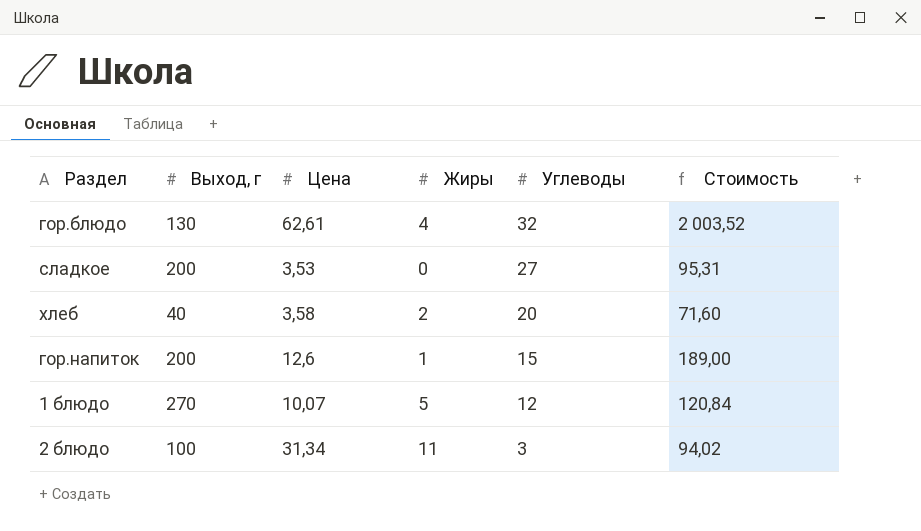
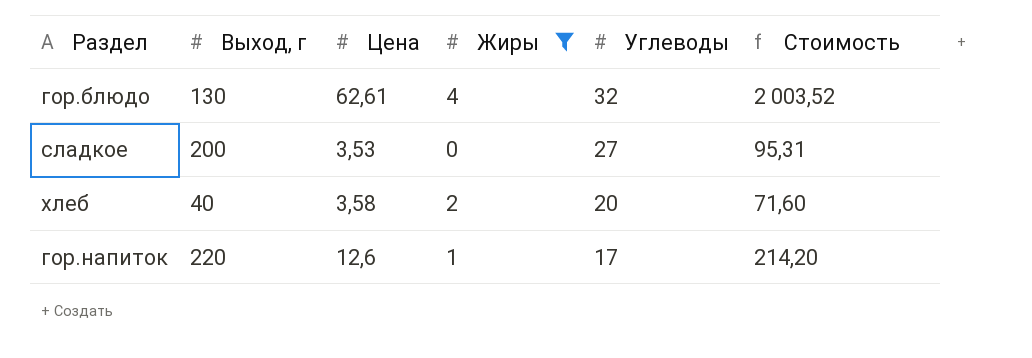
filter: none -> Жиры <= 4
гор.напиток | Выход, г: 200 -> 220
гор.напиток | Углеводы: 15 -> 17
гор.напиток | Стоимость: 189,00 -> 214,20

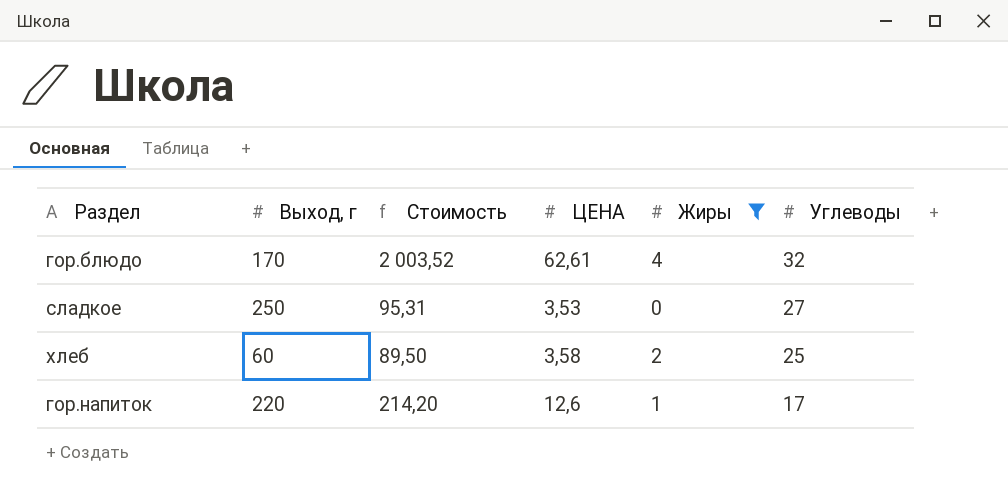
column Стоимость | position: 6 -> 3
column name: Цена -> ЦЕНА
гор.блюдо | Выход, г: 130 -> 170
сладкое | Выход, г: 200 -> 250
хлеб | Выход, г: 40 -> 60
хлеб | Стоимость: 71,60 -> 89,50
хлеб | Углеводы: 20 -> 25

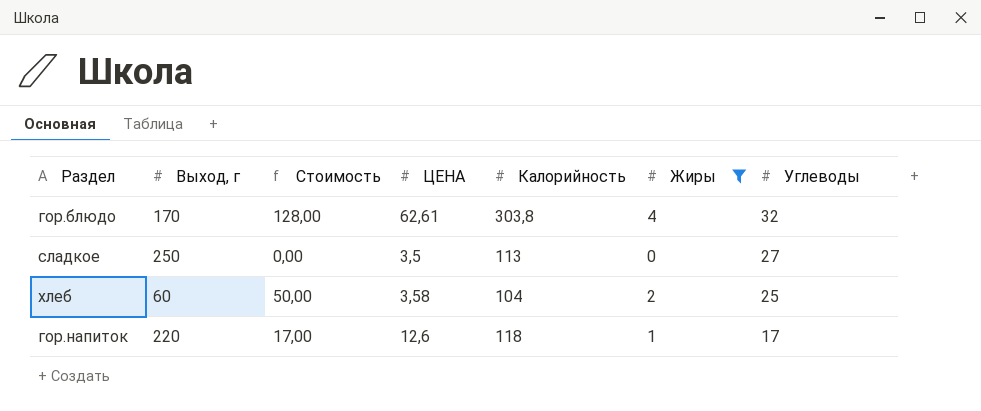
column Стоимость | formula: [ЦЕНА] * [Углеводы] -> [Жиры] * [Углеводы]
column Калорийность | position: none -> 5
сладкое | ЦЕНА: 3,53 -> 3,5

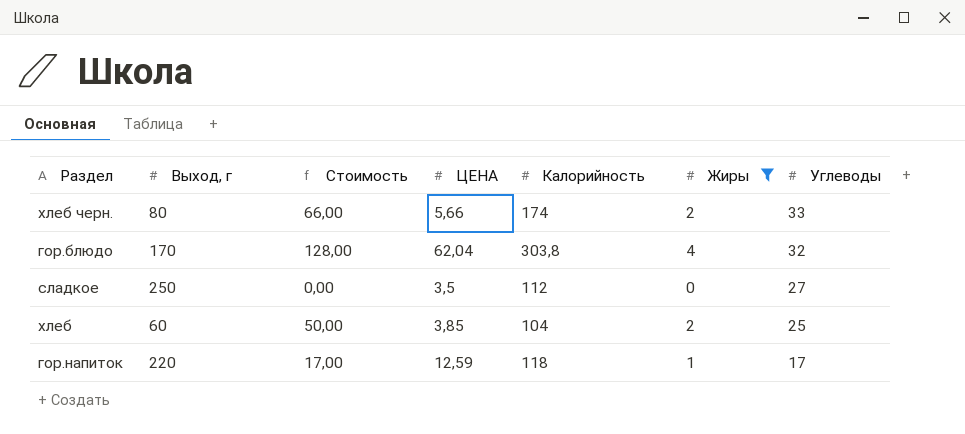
row хлеб черн.: none -> 80 | 66,00 | 5,66 | 174 | 2 | 33
гор.блюдо | ЦЕНА: 62,61 -> 62,04
сладкое | Калорийность: 113 -> 112
хлеб | ЦЕНА: 3,58 -> 3,85
гор.напиток | ЦЕНА: 12,6 -> 12,59

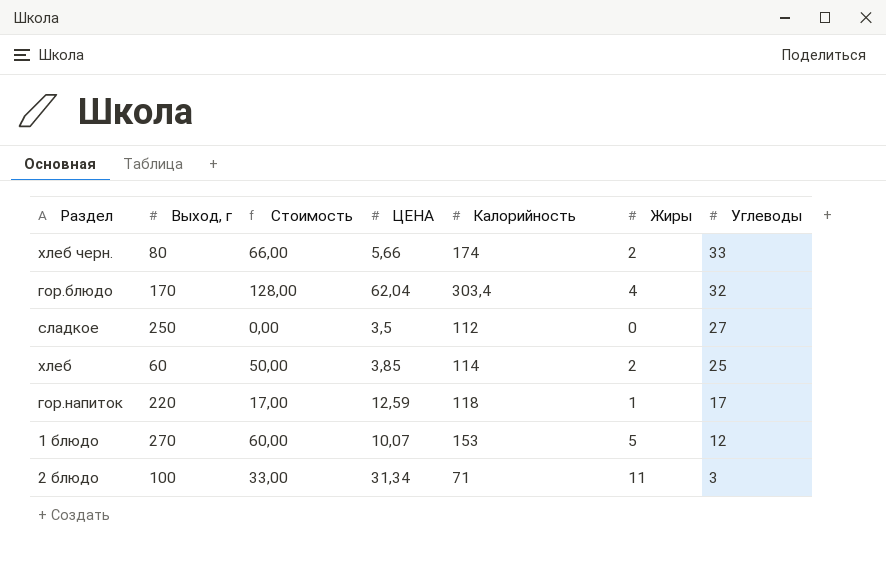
filter: Жиры <= 4 -> none
гор.блюдо | Калорийность: 303,8 -> 303,4
хлеб | Калорийность: 104 -> 114

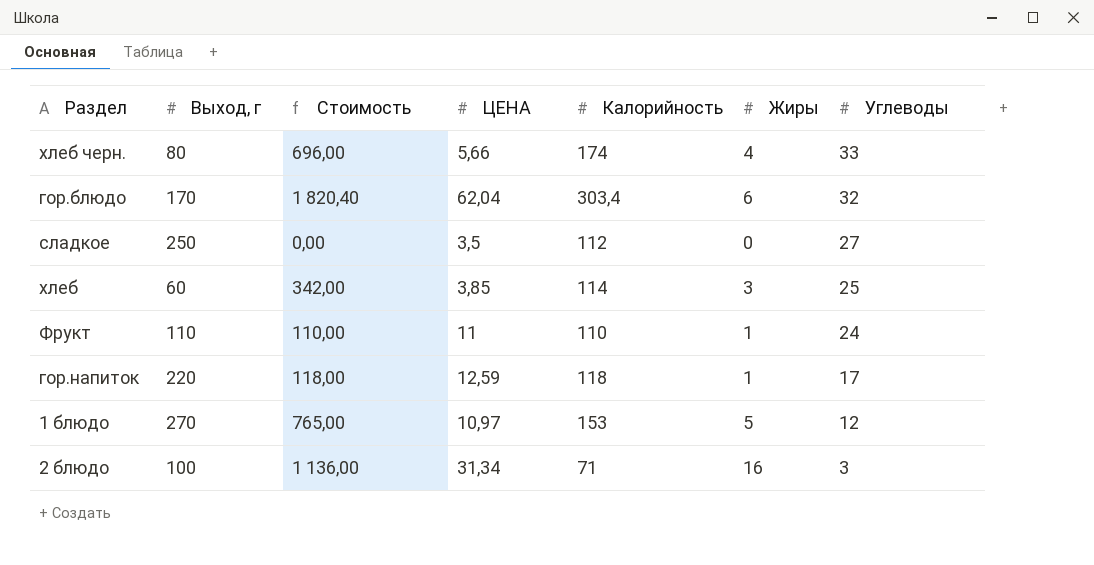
column Стоимость | formula: [Жиры] * [Углеводы] -> [Калорийность] * [Жиры]
хлеб черн. | Жиры: 2 -> 4
гор.блюдо | Жиры: 4 -> 6
хлеб | Жиры: 2 -> 3
row Фрукт: none -> 110 | 110,00 | 11 | 110 | 1 | 24
1 блюдо | ЦЕНА: 10,07 -> 10,97
2 блюдо | Жиры: 11 -> 16

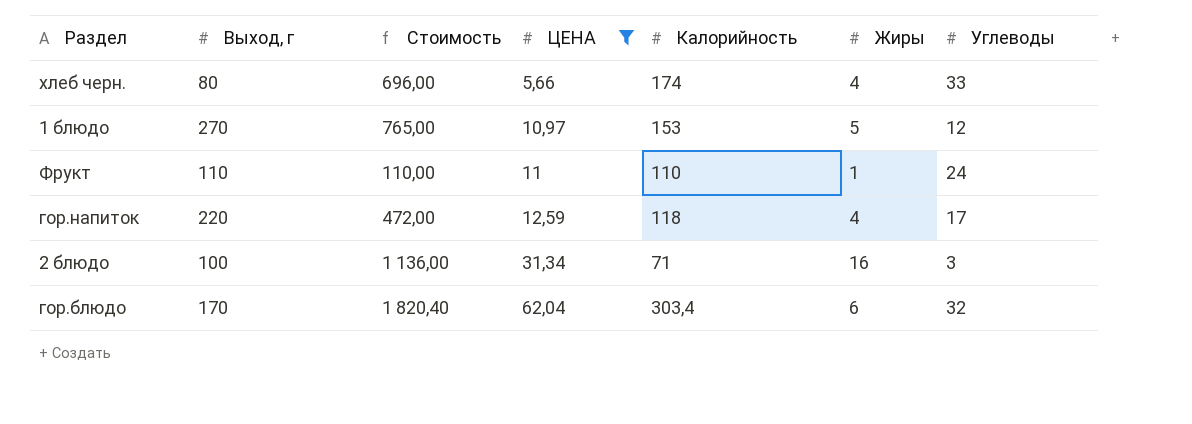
filter: none -> ЦЕНА >= 5,66
row order: Углеводы descending -> ЦЕНА ascending
гор.напиток | Стоимость: 118,00 -> 472,00
гор.напиток | Жиры: 1 -> 4

